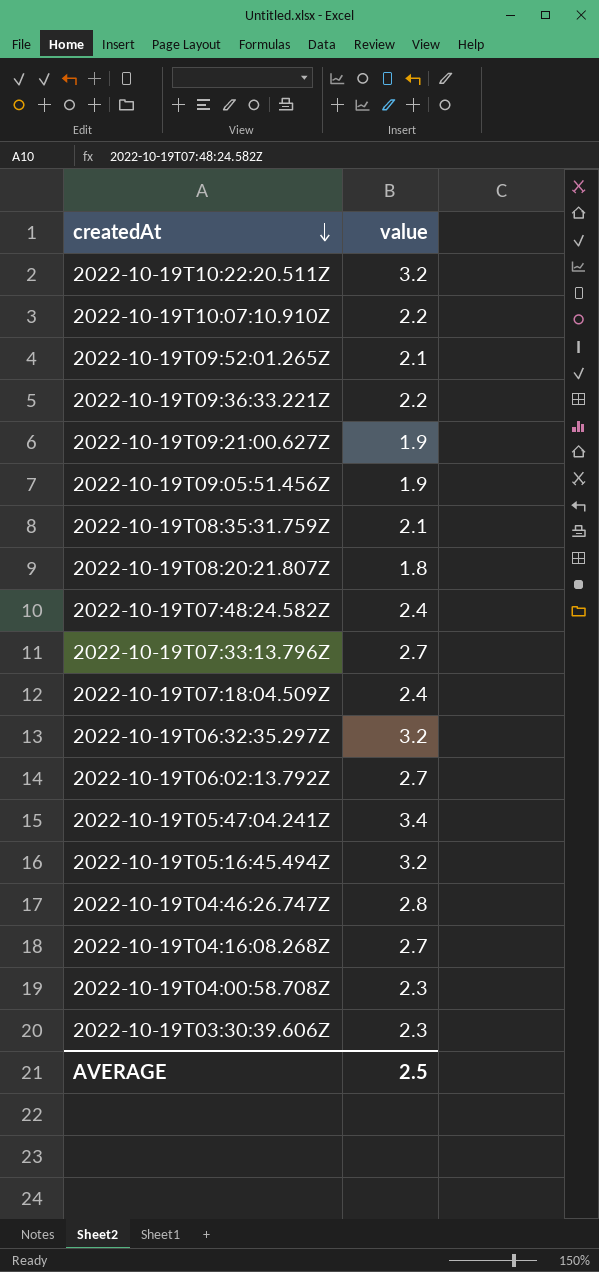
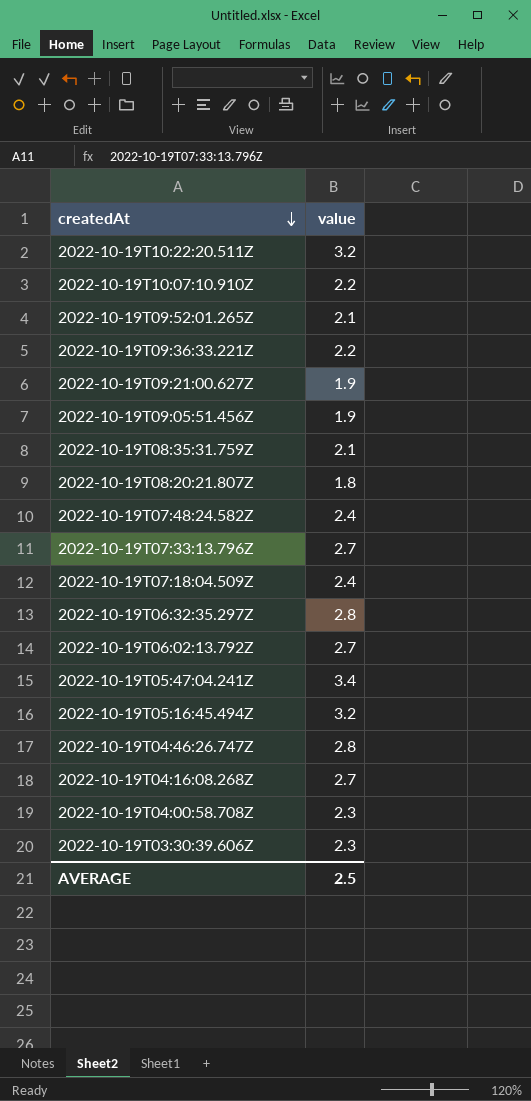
2022-10-19T06:32:35.297Z | value: 3.2 -> 2.8

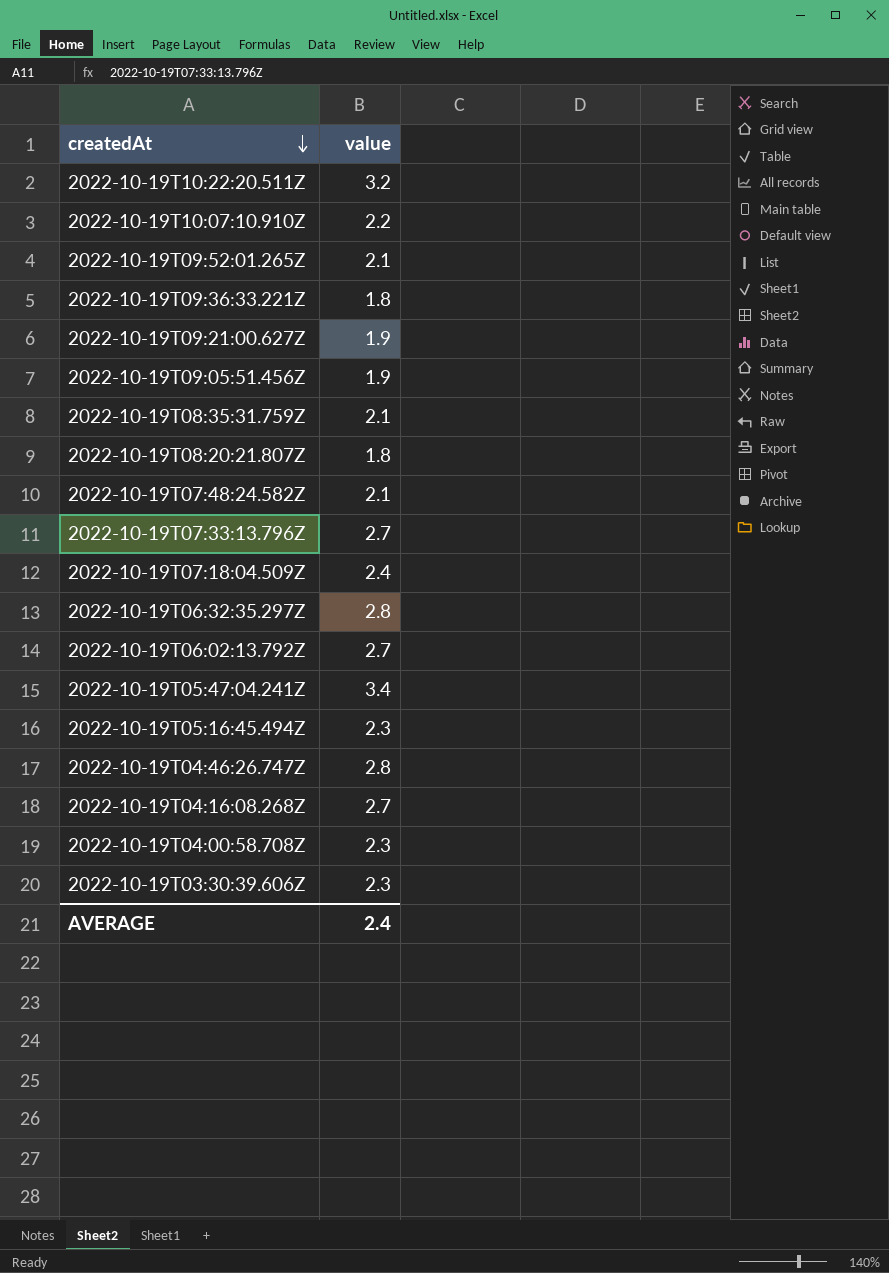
2022-10-19T09:36:33.221Z | value: 2.2 -> 1.8
2022-10-19T07:48:24.582Z | value: 2.4 -> 2.1
2022-10-19T05:16:45.494Z | value: 3.2 -> 2.3
AVERAGE | value: 2.5 -> 2.4

